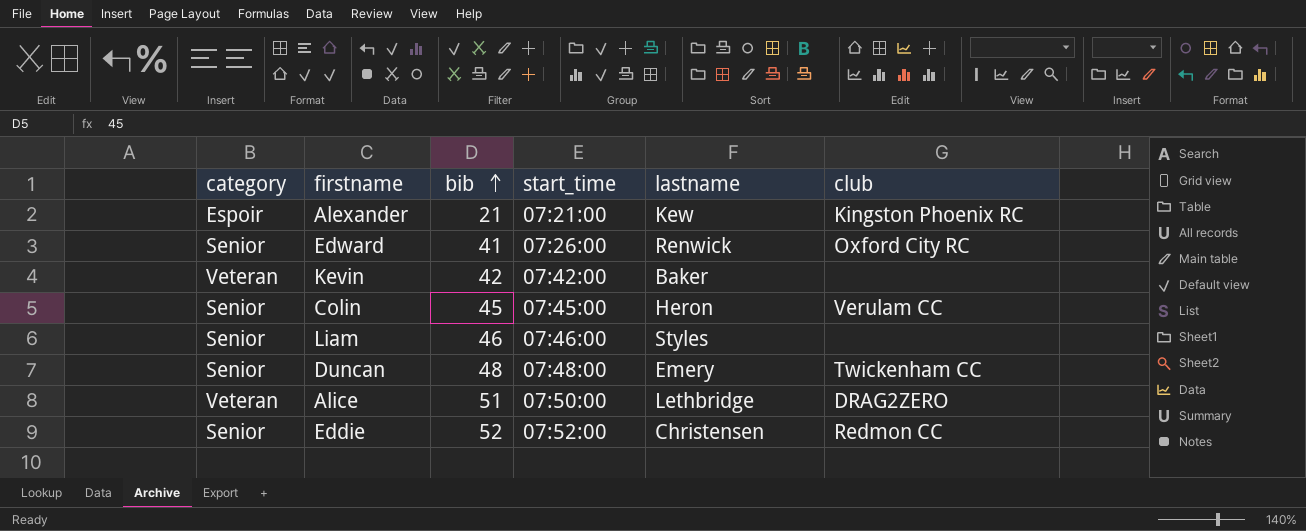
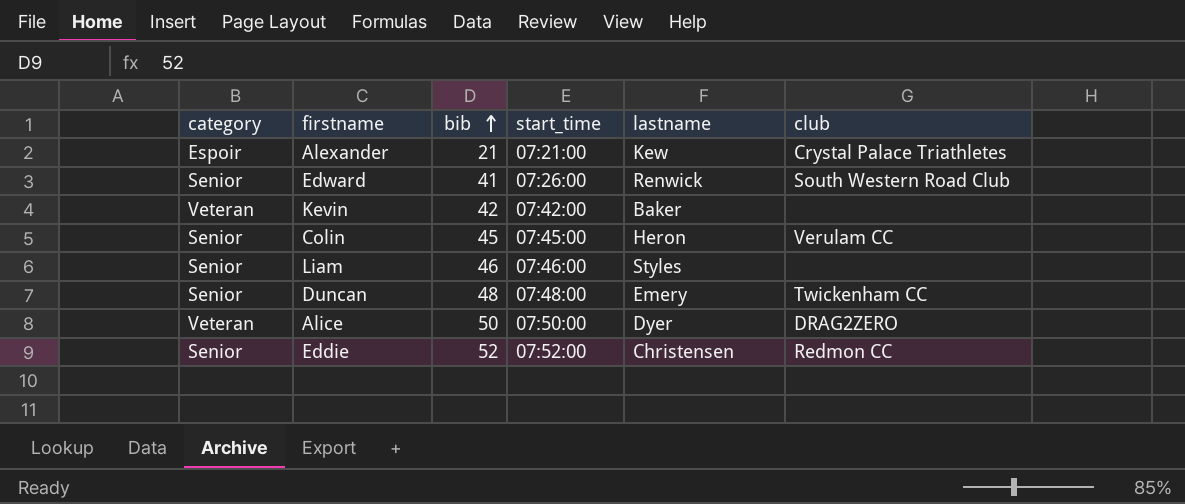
Alexander | club: Kingston Phoenix RC -> Crystal Palace Triathletes
Edward | club: Oxford City RC -> South Western Road Club
Alice | bib: 51 -> 50
Alice | lastname: Lethbridge -> Dyer

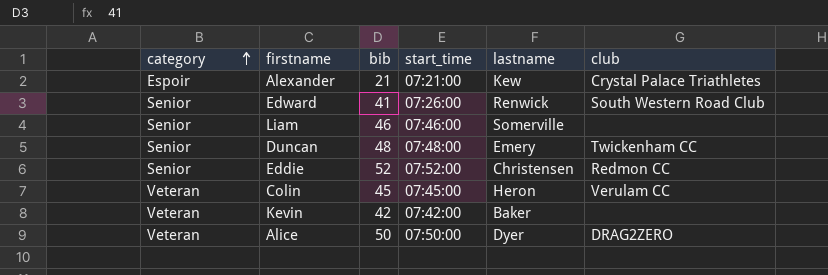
row order: bib ascending -> category ascending
Liam | lastname: Styles -> Somerville
Colin | category: Senior -> Veteran

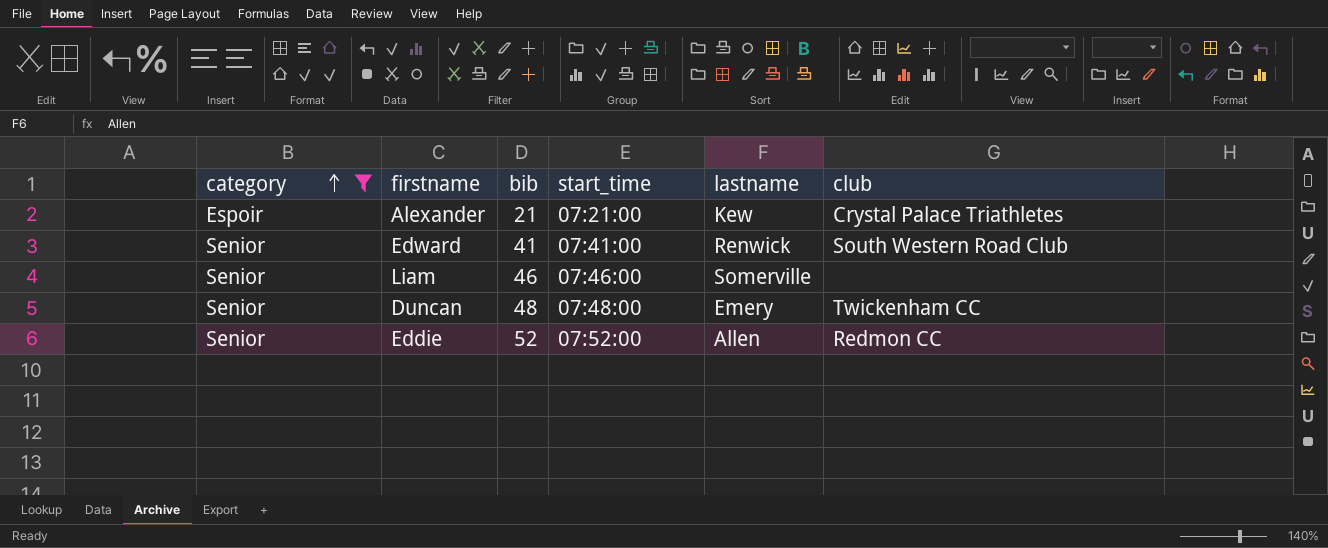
filter: none -> category != Veteran
Edward | start_time: 07:26:00 -> 07:41:00
Eddie | lastname: Christensen -> Allen

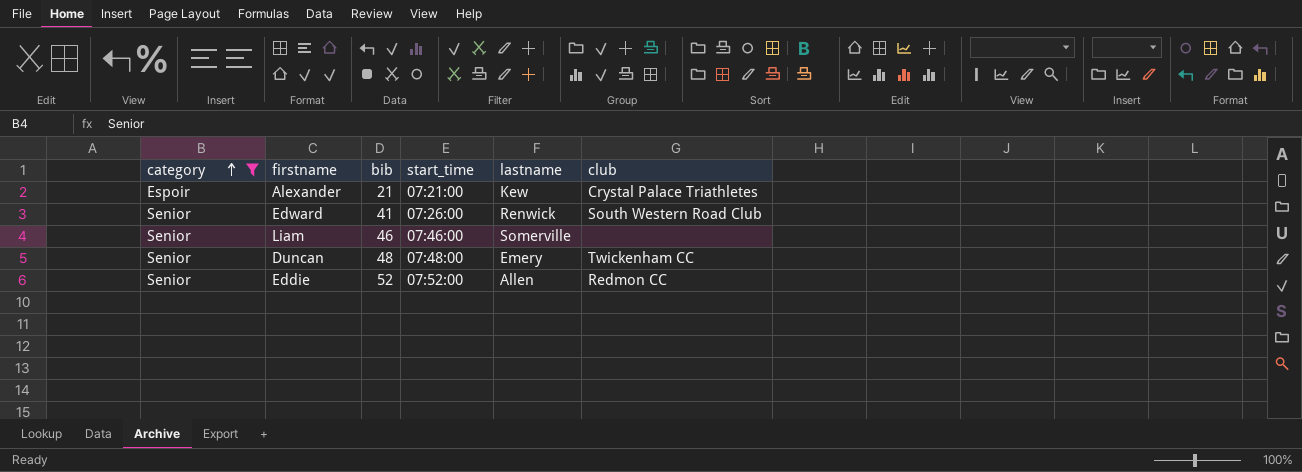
Edward | start_time: 07:41:00 -> 07:26:00

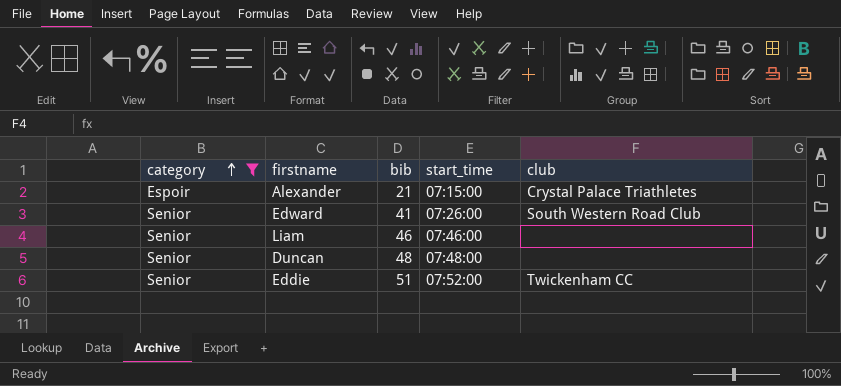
column lastname | position: 5 -> none
Alexander | start_time: 07:21:00 -> 07:15:00
Duncan | club: Twickenham CC -> none
Eddie | bib: 52 -> 51
Eddie | club: Redmon CC -> Twickenham CC

